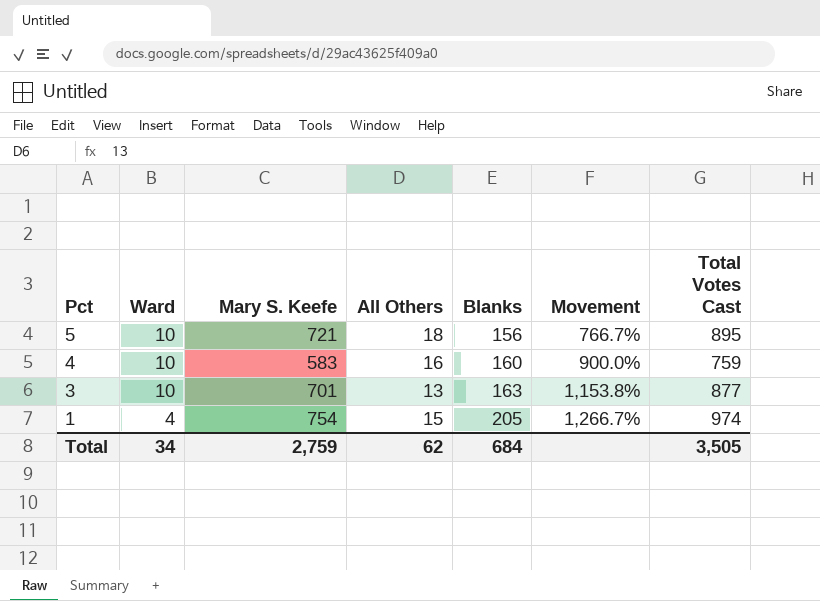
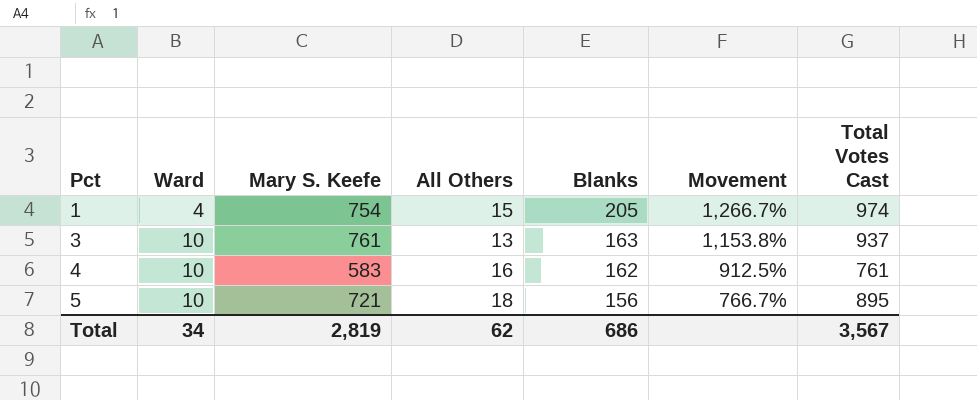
row order: Pct descending -> Pct ascending
3 | Mary S. Keefe: 701 -> 761
3 | Total Votes Cast: 877 -> 937
4 | Blanks: 160 -> 162
4 | Movement: 900.0% -> 912.5%
4 | Total Votes Cast: 759 -> 761
Total | Mary S. Keefe: 2,759 -> 2,819
Total | Blanks: 684 -> 686
Total | Total Votes Cast: 3,505 -> 3,567

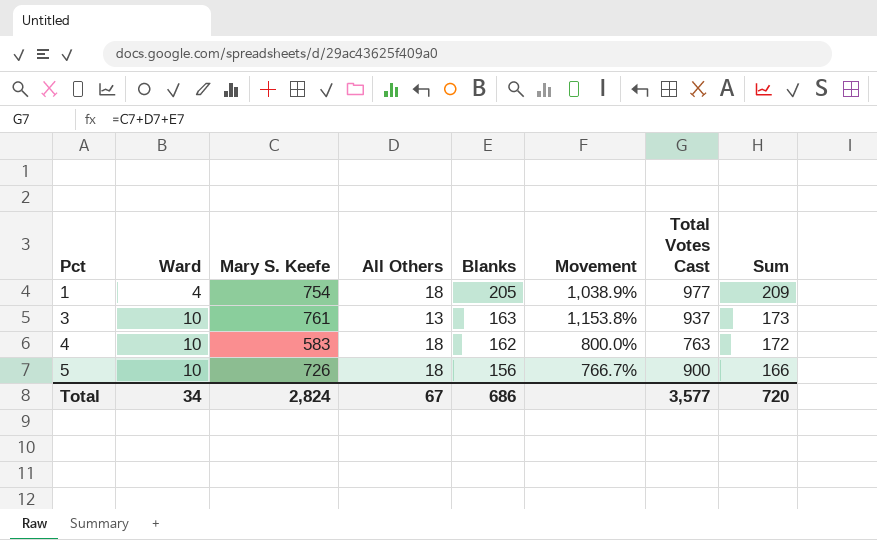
column Sum | formula: none -> [Ward] + [Blanks]
1 | All Others: 15 -> 18
1 | Movement: 1,266.7% -> 1,038.9%
1 | Total Votes Cast: 974 -> 977
4 | All Others: 16 -> 18
4 | Movement: 912.5% -> 800.0%
4 | Total Votes Cast: 761 -> 763
5 | Mary S. Keefe: 721 -> 726
5 | Total Votes Cast: 895 -> 900
Total | Mary S. Keefe: 2,819 -> 2,824
Total | All Others: 62 -> 67
Total | Total Votes Cast: 3,567 -> 3,577

